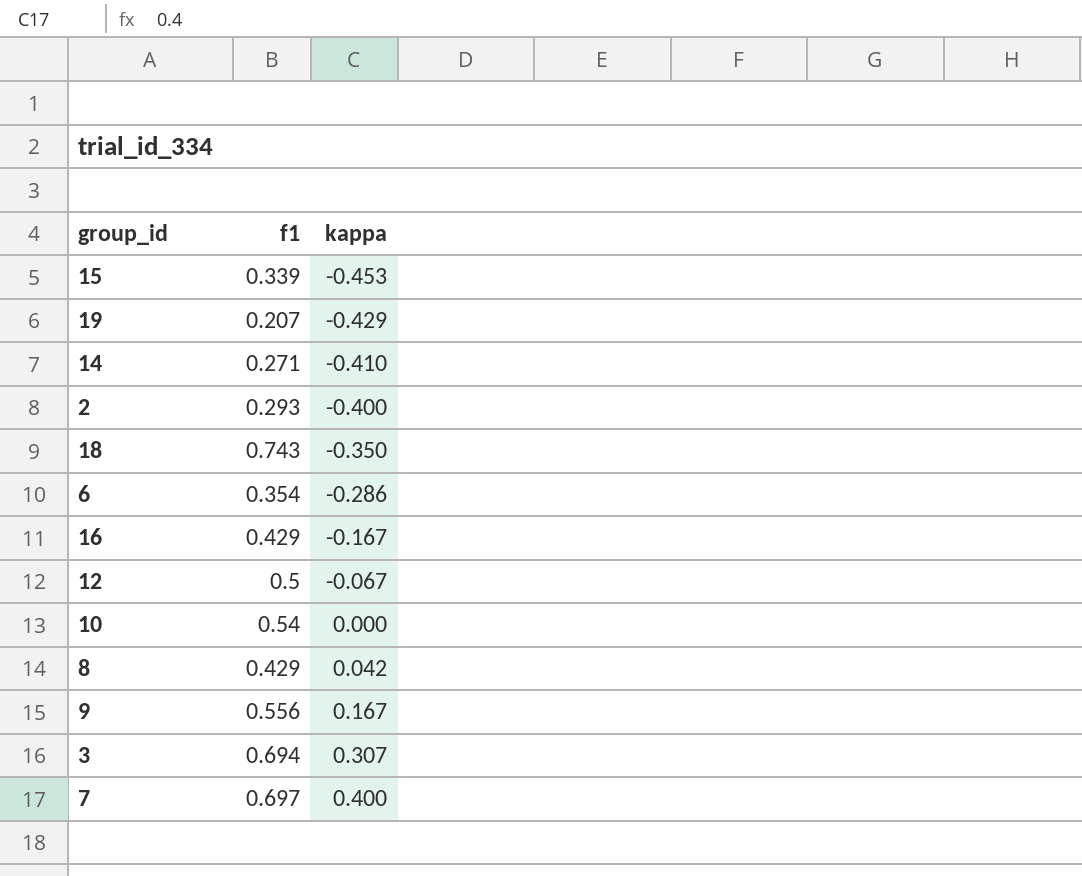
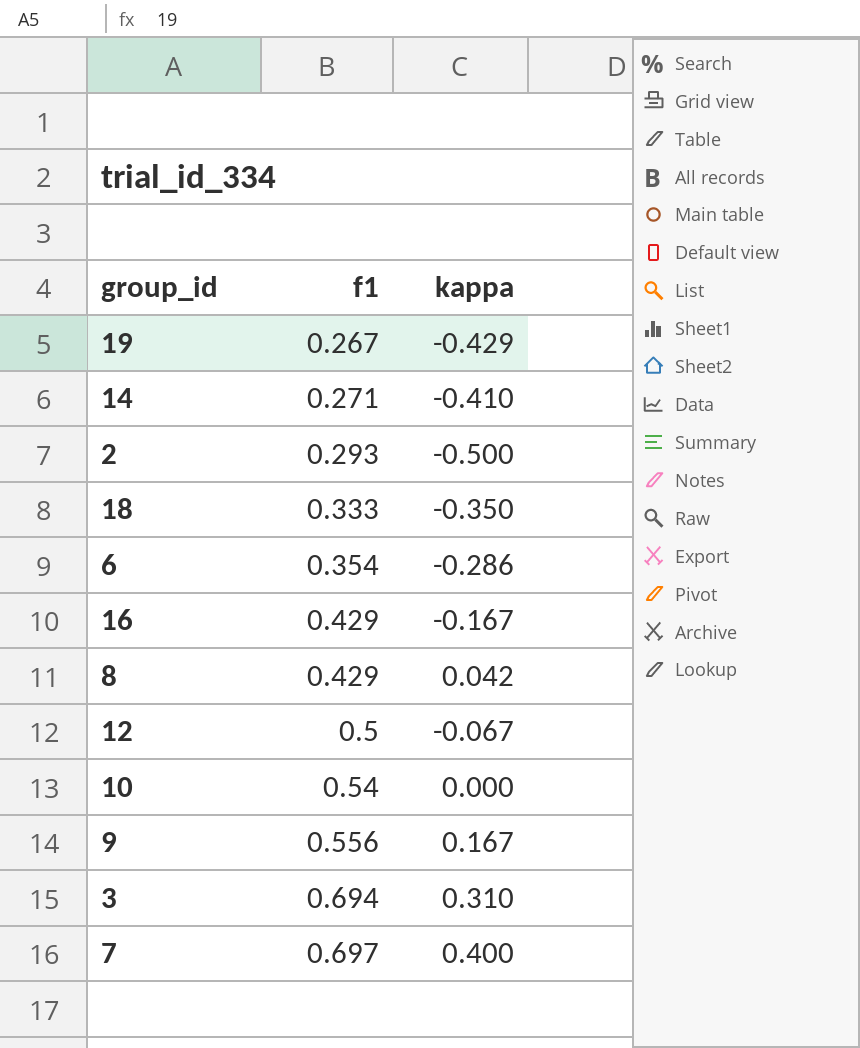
row order: kappa ascending -> f1 ascending
row 15: 0.339 | -0.453 -> none
19 | f1: 0.207 -> 0.267
2 | kappa: -0.400 -> -0.500
18 | f1: 0.743 -> 0.333
3 | kappa: 0.307 -> 0.310

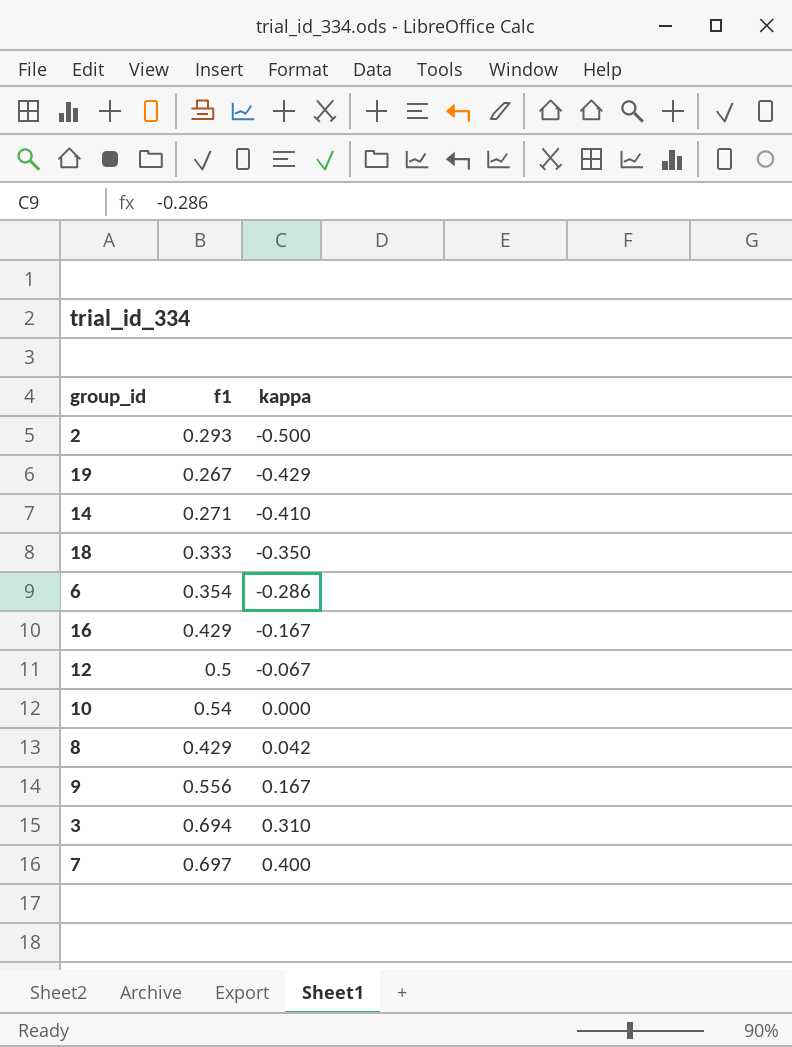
row order: f1 ascending -> kappa ascending

